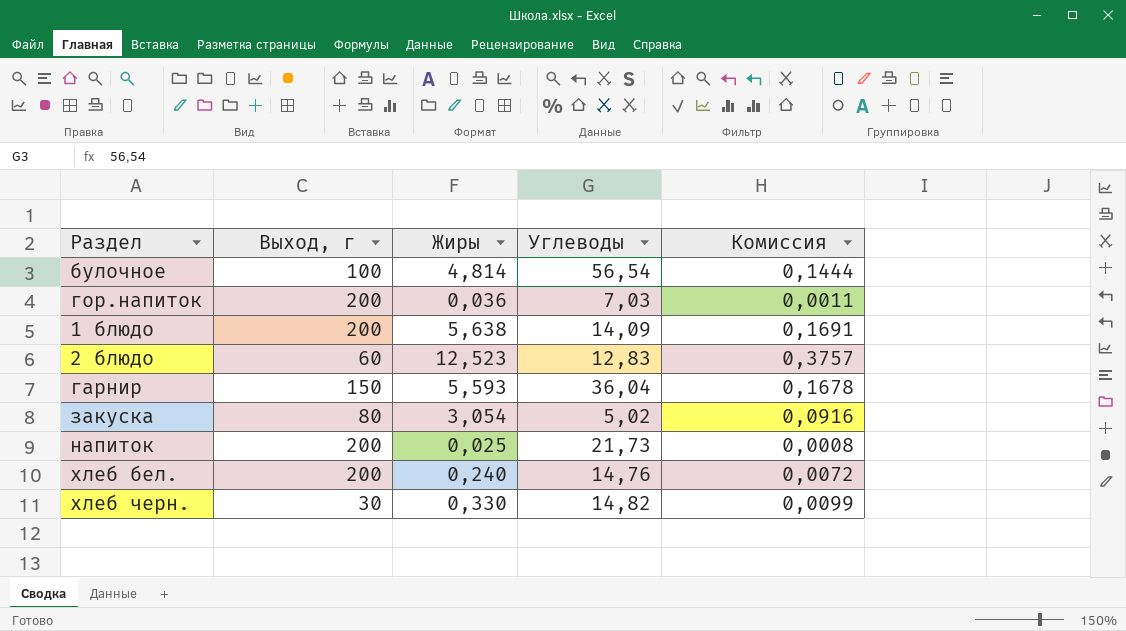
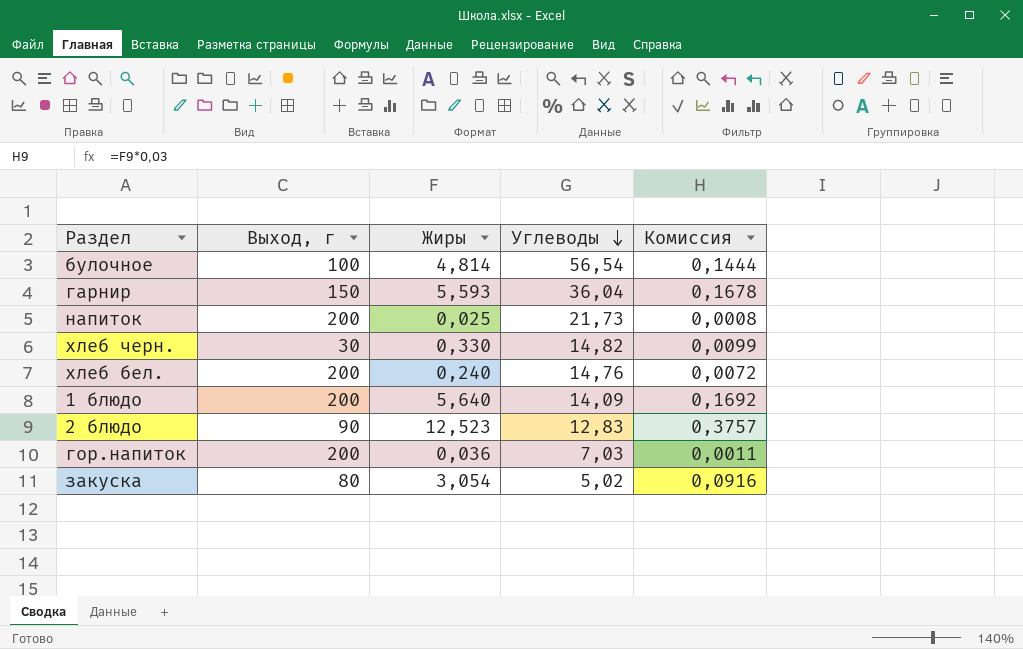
row order: none -> Углеводы descending
1 блюдо | Жиры: 5,638 -> 5,640
1 блюдо | Комиссия: 0,1691 -> 0,1692
2 блюдо | Выход, г: 60 -> 90

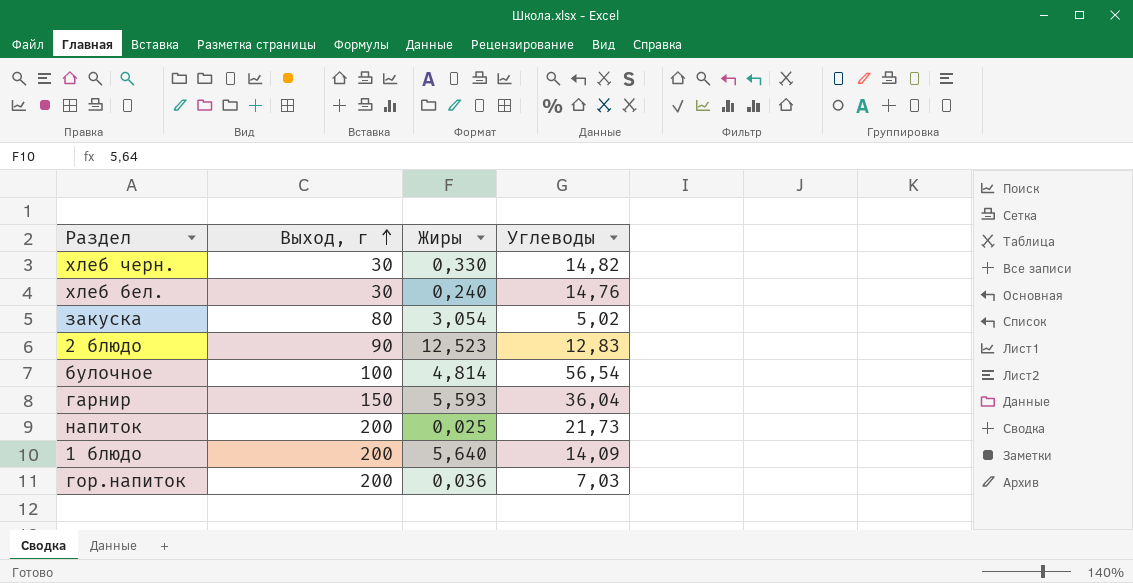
row order: Углеводы descending -> Выход, г ascending
column Комиссия | formula: [Жиры] * 0,03 -> none
хлеб бел. | Выход, г: 200 -> 30

